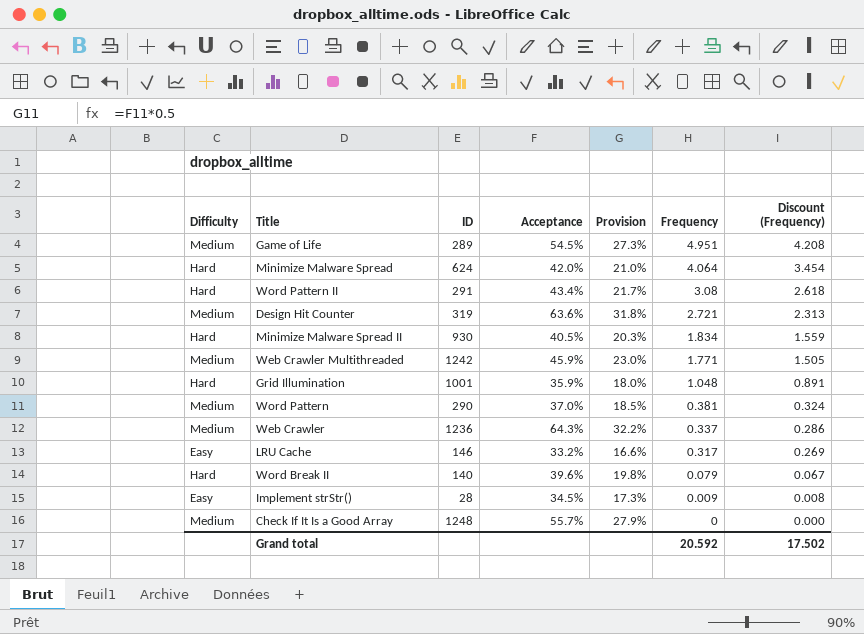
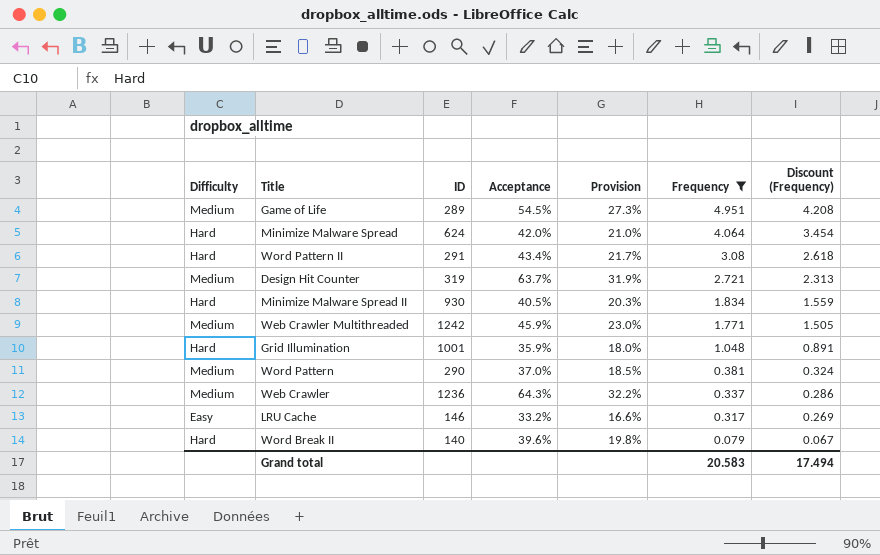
filter: none -> Frequency >= 0.079
Design Hit Counter | Acceptance: 63.6% -> 63.7%
Design Hit Counter | Provision: 31.8% -> 31.9%
Grand total | Frequency: 20.592 -> 20.583
Grand total | Discount (Frequency): 17.502 -> 17.494

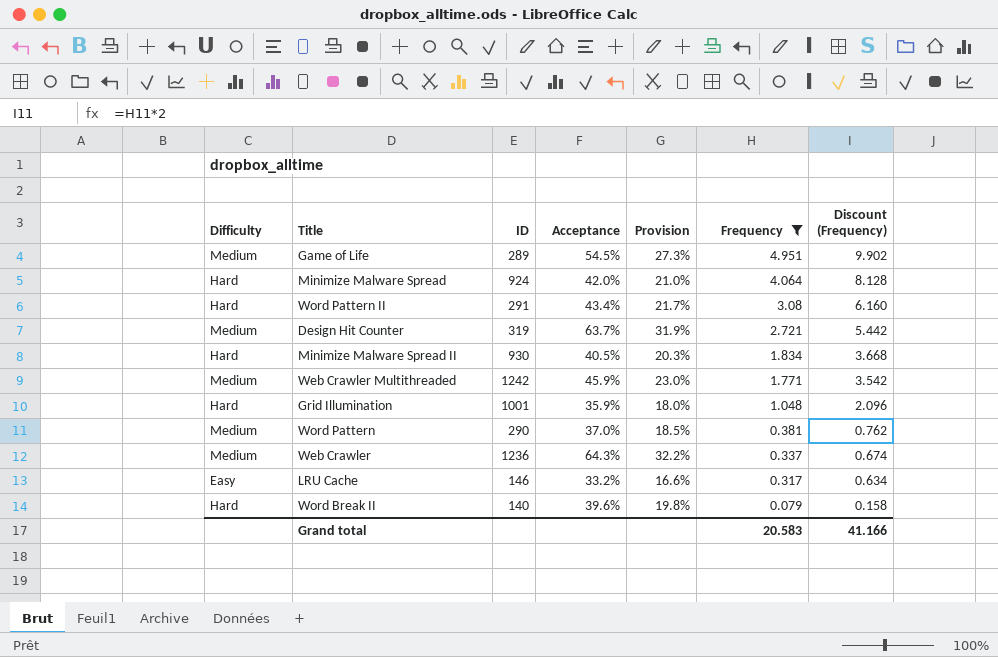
column Discount (Frequency) | formula: [Frequency] * 0.85 -> [Frequency] * 2
Minimize Malware Spread | ID: 624 -> 924
Grand total | Discount (Frequency): 17.494 -> 41.166

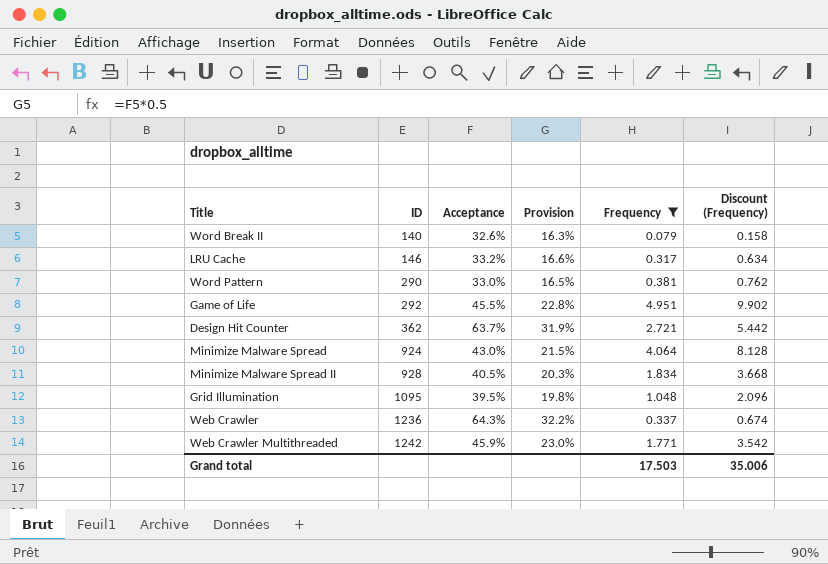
row order: Frequency descending -> ID ascending
column Difficulty | position: 1 -> none
row Word Pattern II: Hard | 291 | 43.4% | 21.7% | 3.08 | 6.160 -> none
Word Break II | Acceptance: 39.6% -> 32.6%
Word Break II | Provision: 19.8% -> 16.3%
Word Pattern | Acceptance: 37.0% -> 33.0%
Word Pattern | Provision: 18.5% -> 16.5%
Game of Life | ID: 289 -> 292
Game of Life | Acceptance: 54.5% -> 45.5%
Game of Life | Provision: 27.3% -> 22.8%
Design Hit Counter | ID: 319 -> 362
Minimize Malware Spread | Acceptance: 42.0% -> 43.0%
Minimize Malware Spread | Provision: 21.0% -> 21.5%
Minimize Malware Spread II | ID: 930 -> 928
Grid Illumination | ID: 1001 -> 1095
Grid Illumination | Acceptance: 35.9% -> 39.5%
Grid Illumination | Provision: 18.0% -> 19.8%
Grand total | Frequency: 20.583 -> 17.503
Grand total | Discount (Frequency): 41.166 -> 35.006

